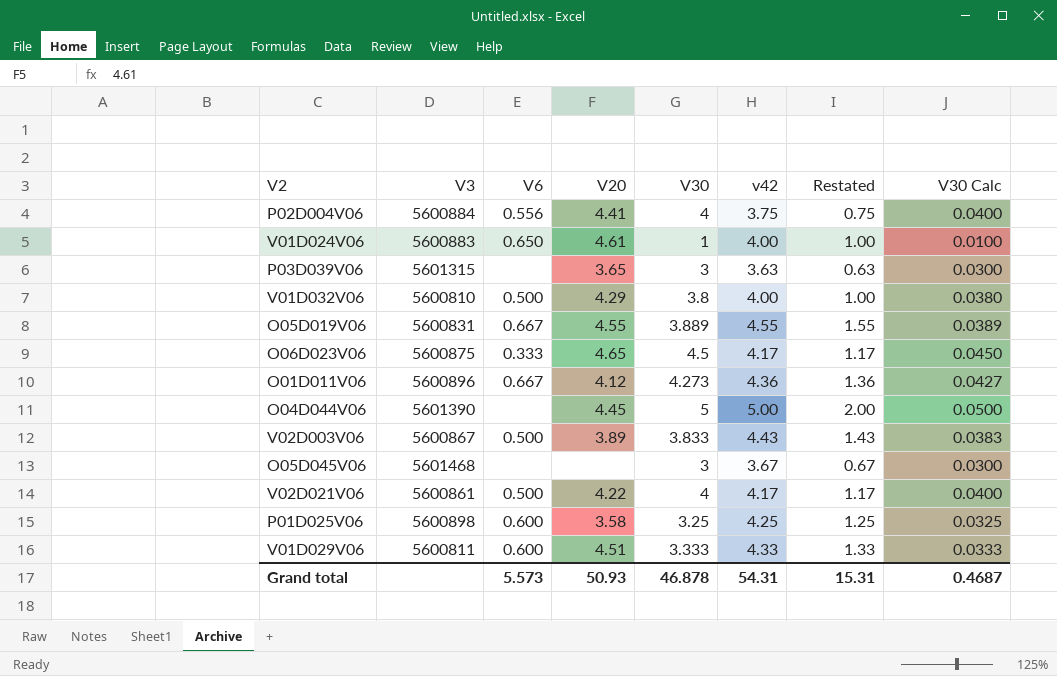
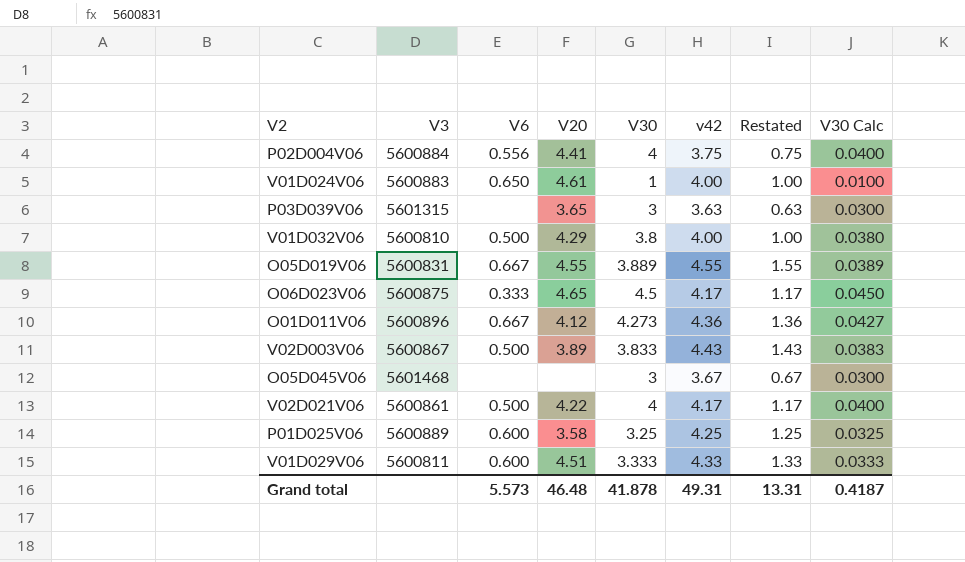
row O04D044V06: 5601390 | none | 4.45 | 5 | 5.00 | 2.00 | 0.0500 -> none
P01D025V06 | V3: 5600898 -> 5600889
Grand total | V20: 50.93 -> 46.48
Grand total | V30: 46.878 -> 41.878
Grand total | v42: 54.31 -> 49.31
Grand total | Restated: 15.31 -> 13.31
Grand total | V30 Calc: 0.4687 -> 0.4187

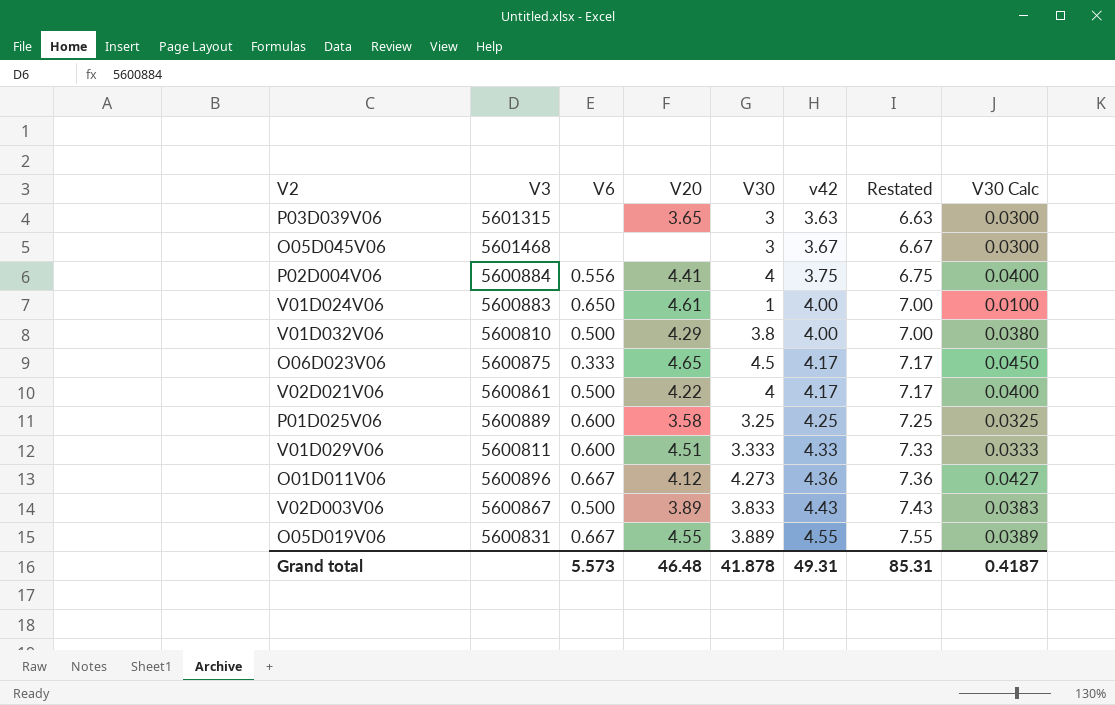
row order: none -> v42 ascending
column Restated | formula: [v42] - 3 -> [v42] + 3
Grand total | Restated: 13.31 -> 85.31

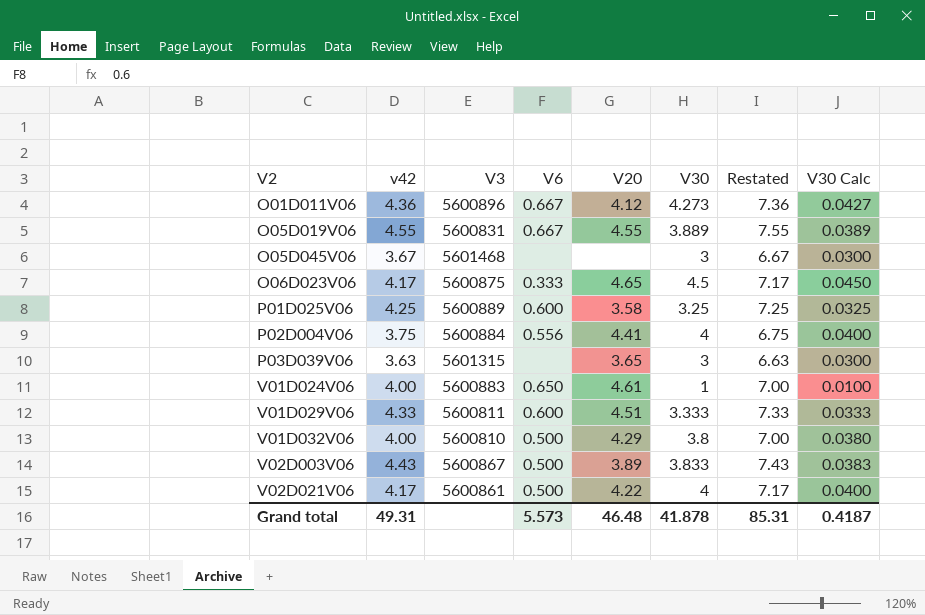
row order: v42 ascending -> V2 ascending
column v42 | position: 6 -> 2

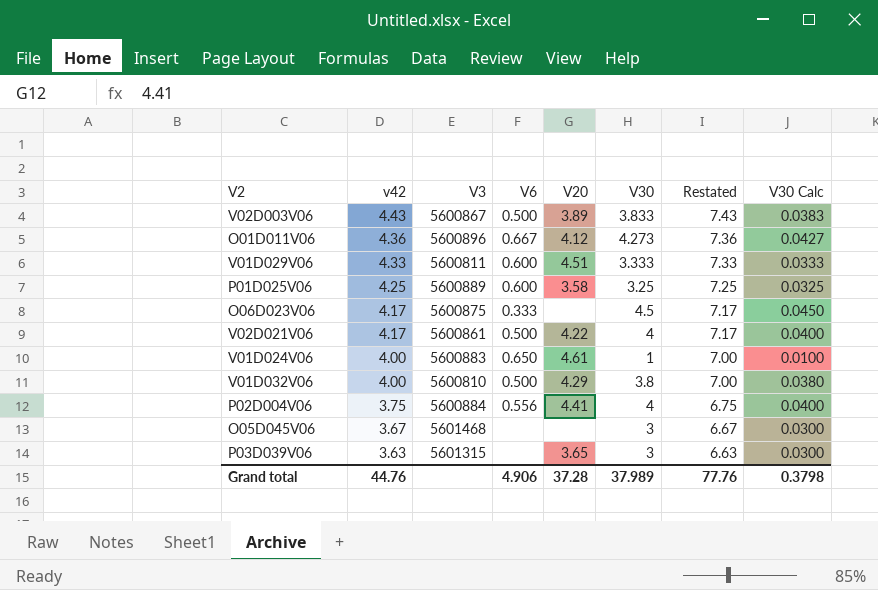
row order: V2 ascending -> v42 descending
row O05D019V06: 4.55 | 5600831 | 0.667 | 4.55 | 3.889 | 7.55 | 0.0389 -> none
O06D023V06 | V20: 4.65 -> none
Grand total | v42: 49.31 -> 44.76
Grand total | V6: 5.573 -> 4.906
Grand total | V20: 46.48 -> 37.28
Grand total | V30: 41.878 -> 37.989
Grand total | Restated: 85.31 -> 77.76
Grand total | V30 Calc: 0.4187 -> 0.3798

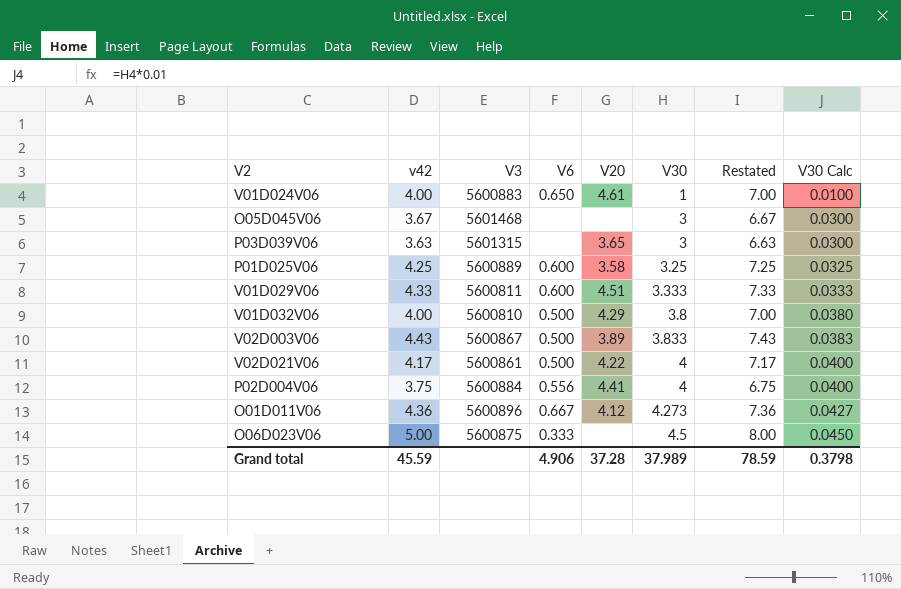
row order: v42 descending -> V30 ascending
O06D023V06 | v42: 4.17 -> 5.00
O06D023V06 | Restated: 7.17 -> 8.00
Grand total | v42: 44.76 -> 45.59
Grand total | Restated: 77.76 -> 78.59

